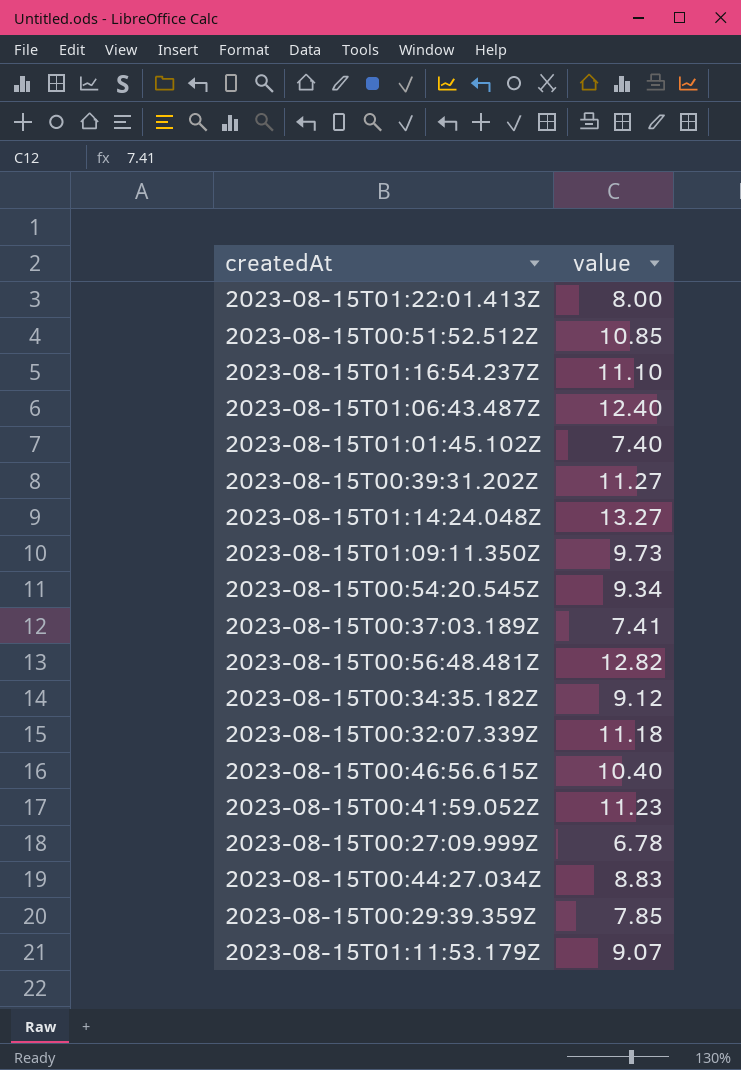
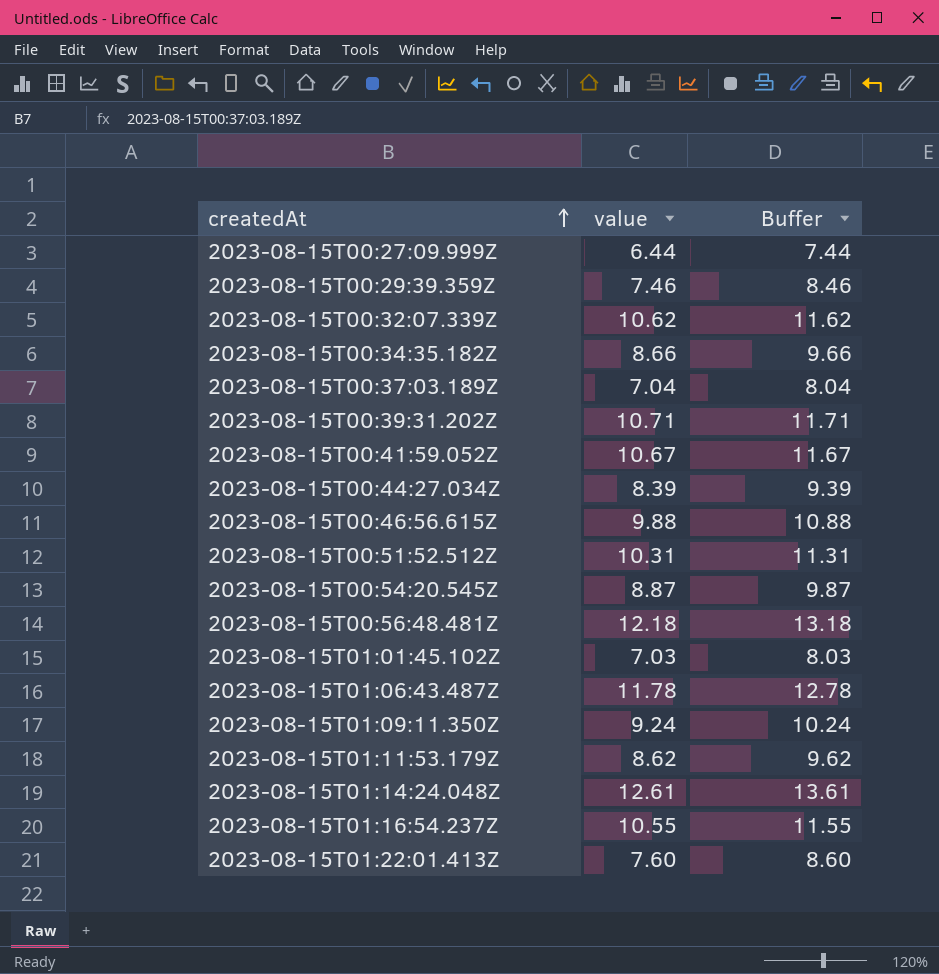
row order: none -> createdAt ascending
column Buffer | formula: none -> [value] + 1
2023-08-15T00:27:09.999Z | value: 6.78 -> 6.44
2023-08-15T00:29:39.359Z | value: 7.85 -> 7.46
2023-08-15T00:32:07.339Z | value: 11.18 -> 10.62
2023-08-15T00:34:35.182Z | value: 9.12 -> 8.66
2023-08-15T00:37:03.189Z | value: 7.41 -> 7.04
2023-08-15T00:39:31.202Z | value: 11.27 -> 10.71
2023-08-15T00:41:59.052Z | value: 11.23 -> 10.67
2023-08-15T00:44:27.034Z | value: 8.83 -> 8.39
2023-08-15T00:46:56.615Z | value: 10.40 -> 9.88
2023-08-15T00:51:52.512Z | value: 10.85 -> 10.31
2023-08-15T00:54:20.545Z | value: 9.34 -> 8.87
2023-08-15T00:56:48.481Z | value: 12.82 -> 12.18
2023-08-15T01:01:45.102Z | value: 7.40 -> 7.03
2023-08-15T01:06:43.487Z | value: 12.40 -> 11.78
2023-08-15T01:09:11.350Z | value: 9.73 -> 9.24
2023-08-15T01:11:53.179Z | value: 9.07 -> 8.62
2023-08-15T01:14:24.048Z | value: 13.27 -> 12.61
2023-08-15T01:16:54.237Z | value: 11.10 -> 10.55
2023-08-15T01:22:01.413Z | value: 8.00 -> 7.60

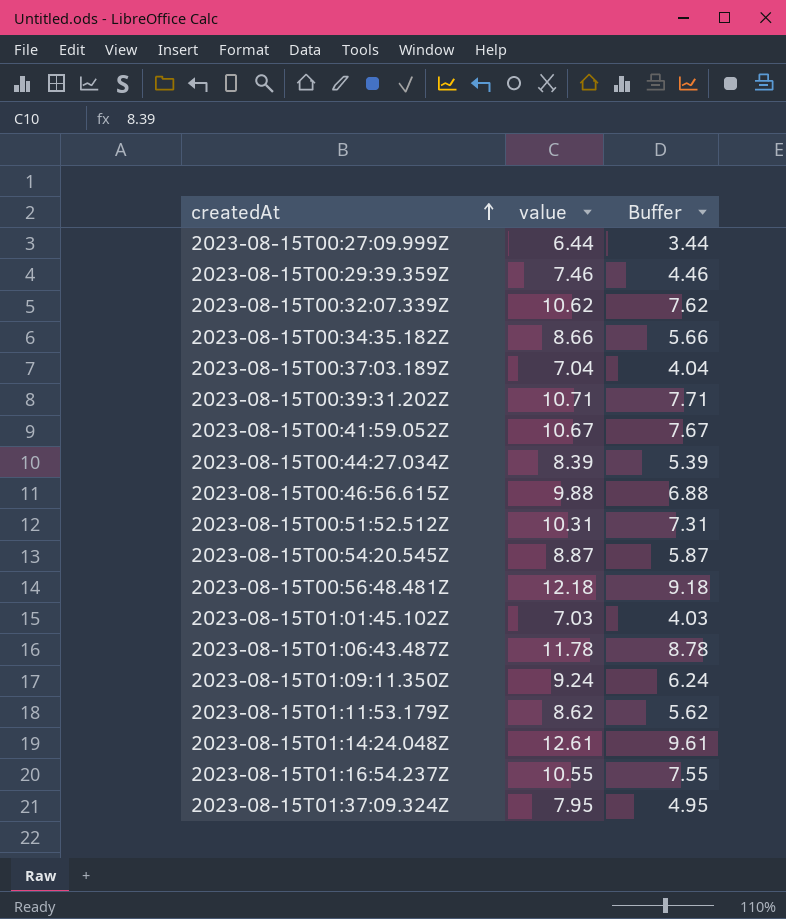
column Buffer | formula: [value] + 1 -> [value] - 3
row 2023-08-15T01:22:01.413Z: 7.60 | 8.60 -> none
row 2023-08-15T01:37:09.324Z: none -> 7.95 | 4.95

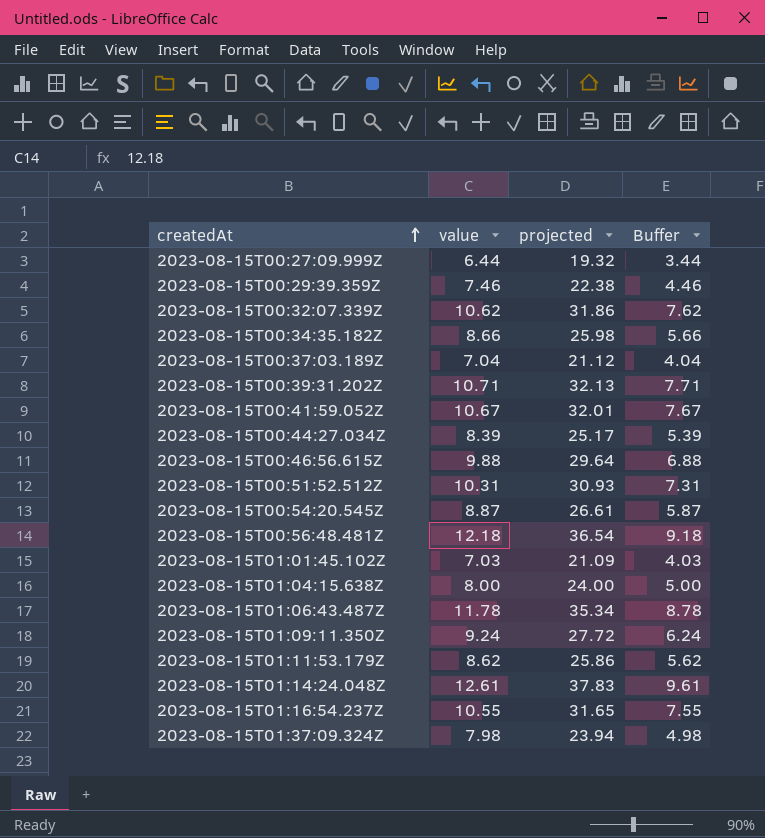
column projected | formula: none -> [value] * 3
row 2023-08-15T01:04:15.638Z: none -> 8.00 | 24.00 | 5.00
2023-08-15T01:37:09.324Z | value: 7.95 -> 7.98
2023-08-15T01:37:09.324Z | Buffer: 4.95 -> 4.98

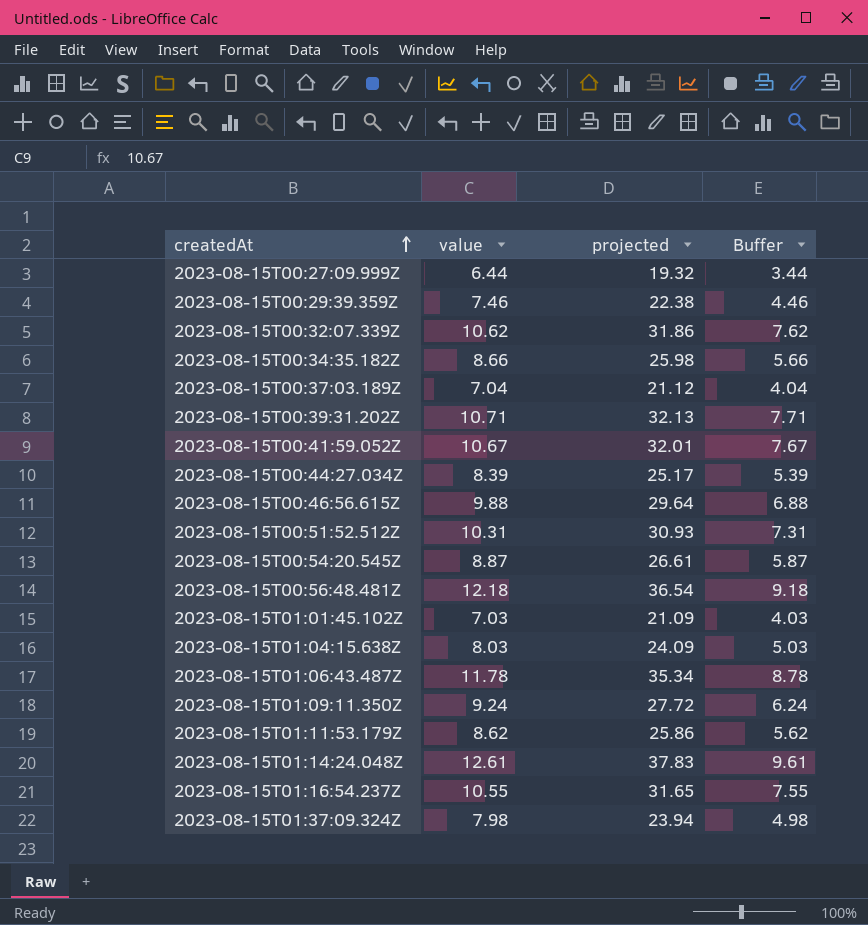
2023-08-15T01:04:15.638Z | value: 8.00 -> 8.03
2023-08-15T01:04:15.638Z | projected: 24.00 -> 24.09
2023-08-15T01:04:15.638Z | Buffer: 5.00 -> 5.03

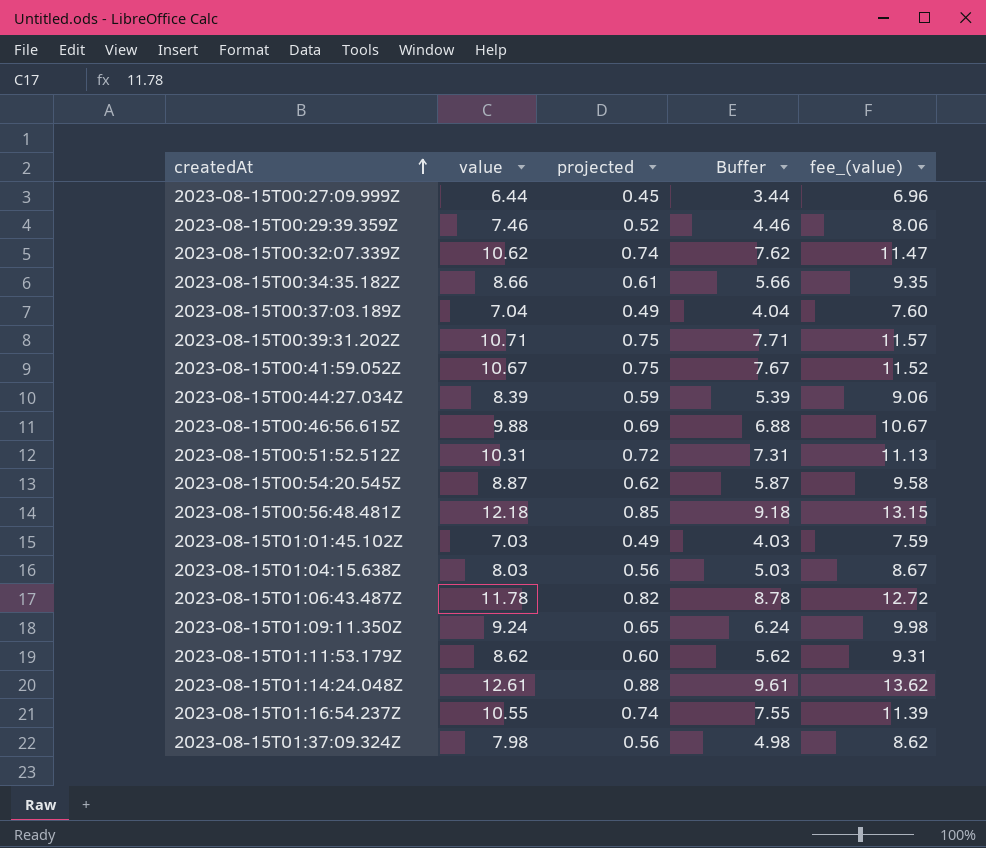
column projected | formula: [value] * 3 -> [value] * 0.07
column fee_(value) | formula: none -> [value] * 1.08

